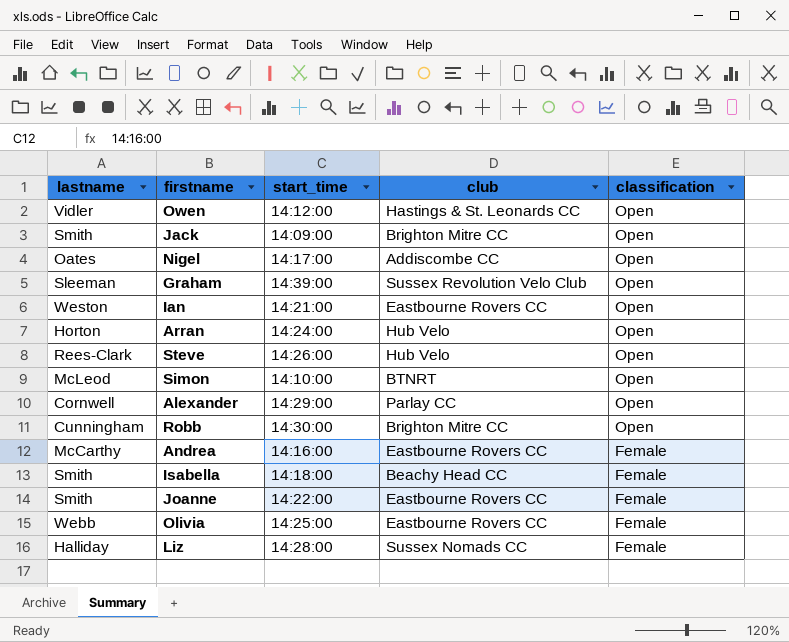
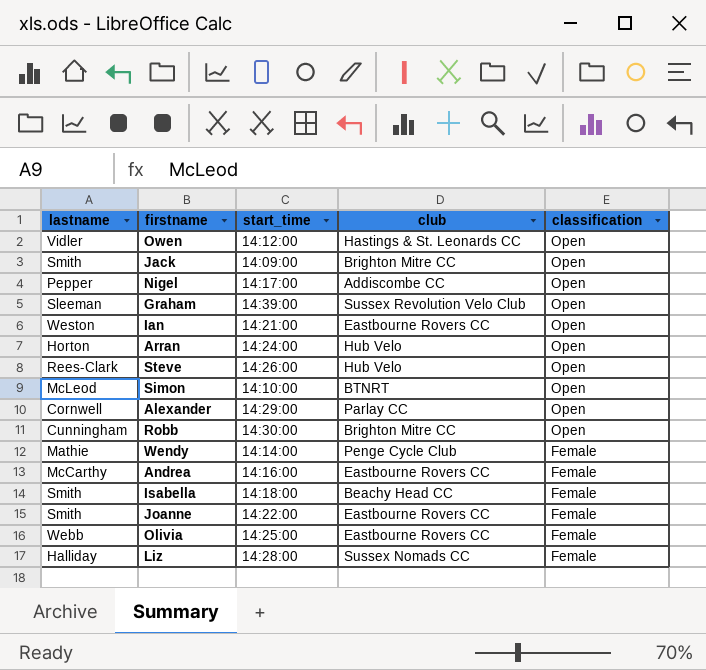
Nigel | lastname: Oates -> Pepper
row Wendy: none -> Mathie | 14:14:00 | Penge Cycle Club | Female

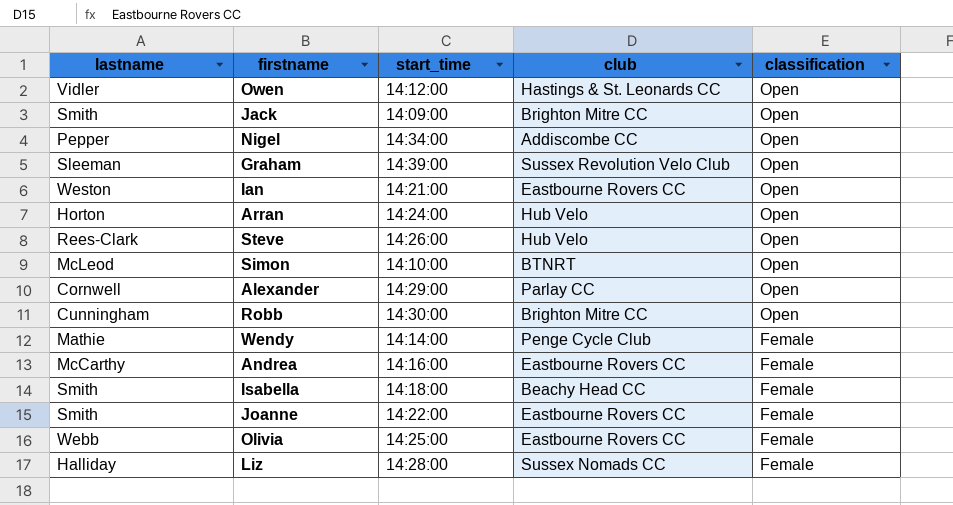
Nigel | start_time: 14:17:00 -> 14:34:00

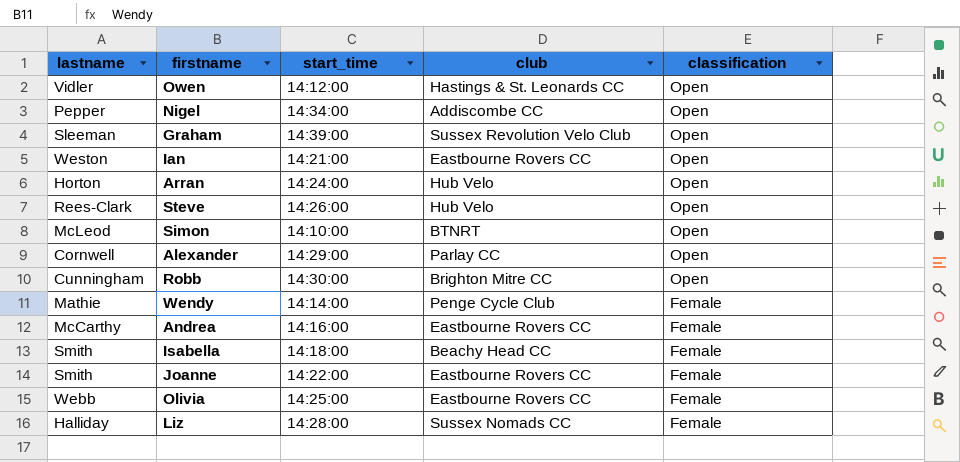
row Jack: Smith | 14:09:00 | Brighton Mitre CC | Open -> none

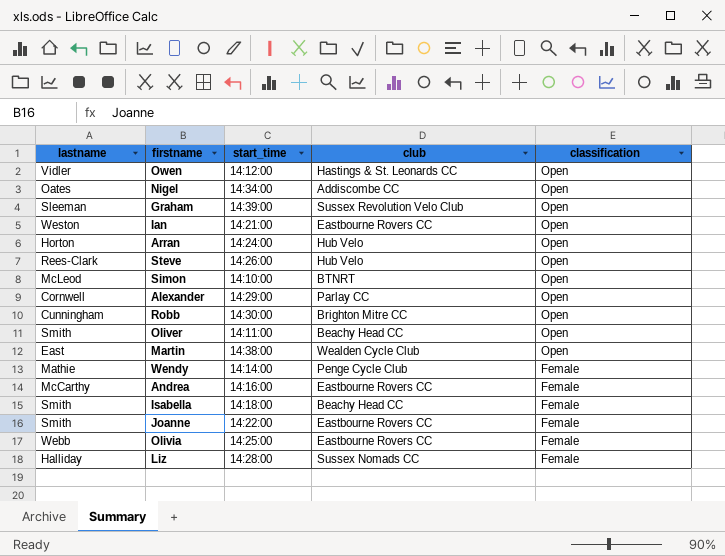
Nigel | lastname: Pepper -> Oates
row Oliver: none -> Smith | 14:11:00 | Beachy Head CC | Open
row Martin: none -> East | 14:38:00 | Wealden Cycle Club | Open

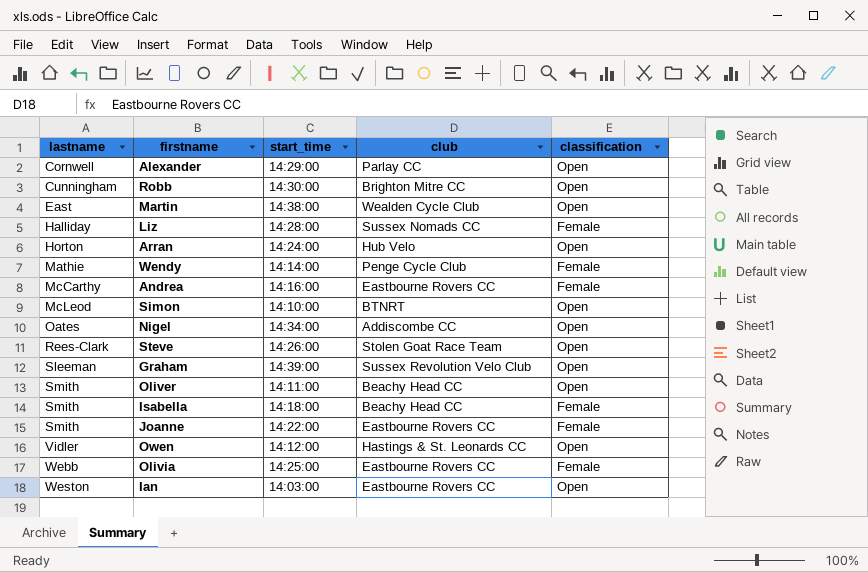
row order: classification descending -> lastname ascending
Steve | club: Hub Velo -> Stolen Goat Race Team
Ian | start_time: 14:21:00 -> 14:03:00

